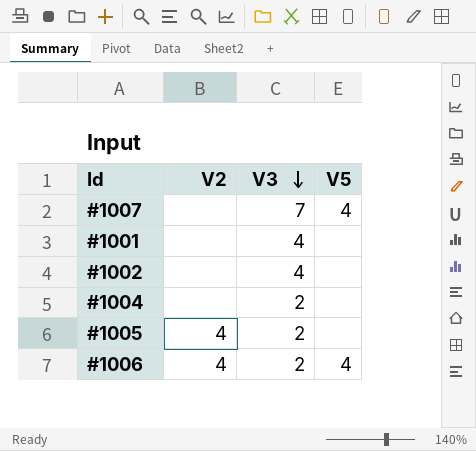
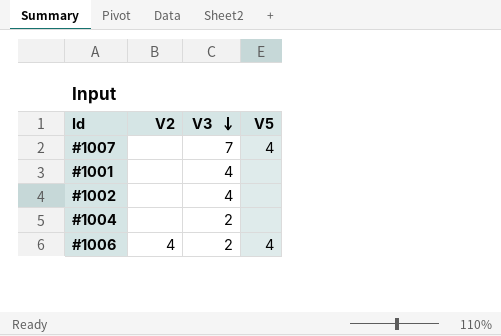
row #1005: 4 | 2 | none -> none

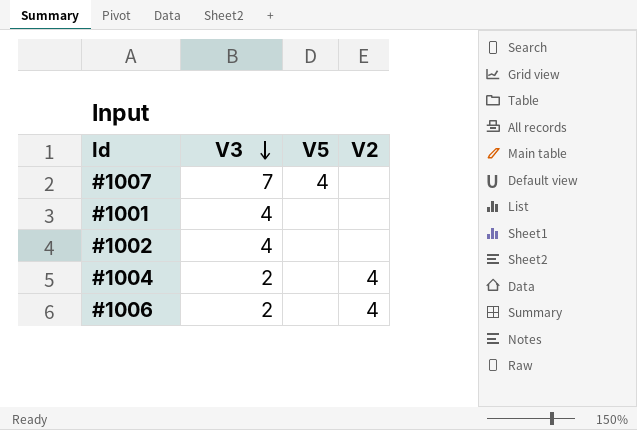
column V2 | position: 2 -> 4
#1004 | V2: none -> 4
#1006 | V5: 4 -> none

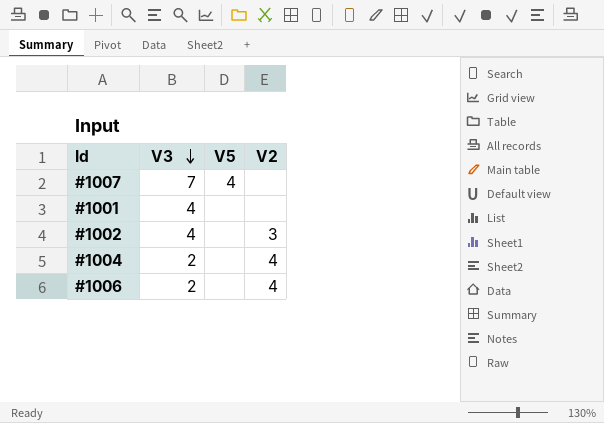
#1002 | V2: none -> 3

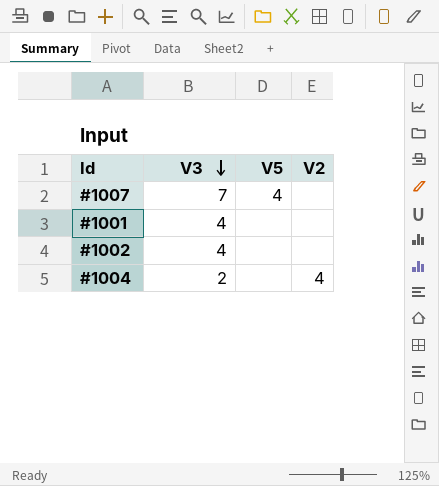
row #1006: 2 | none | 4 -> none
#1002 | V2: 3 -> none

